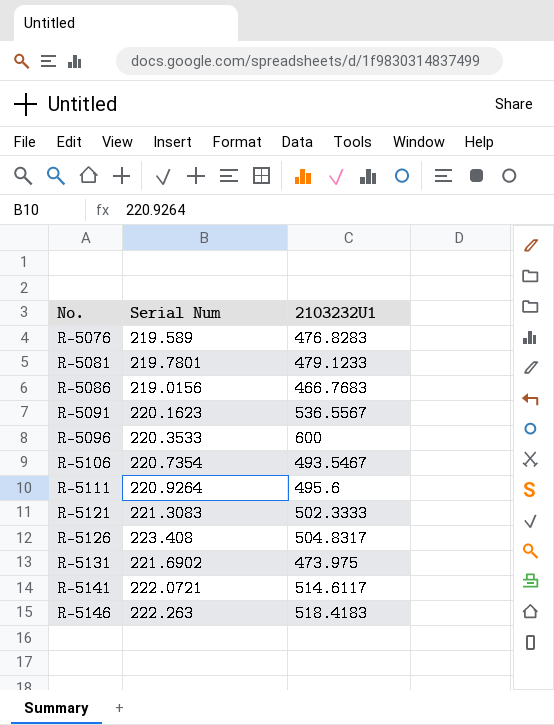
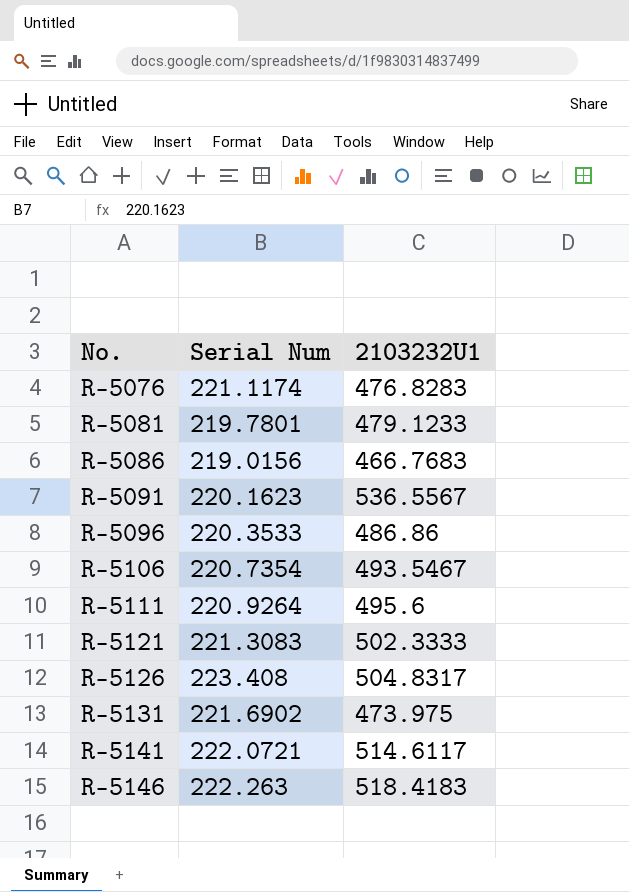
R-5076 | Serial Num: 219.589 -> 221.1174
R-5096 | 2103232U1: 600 -> 486.86

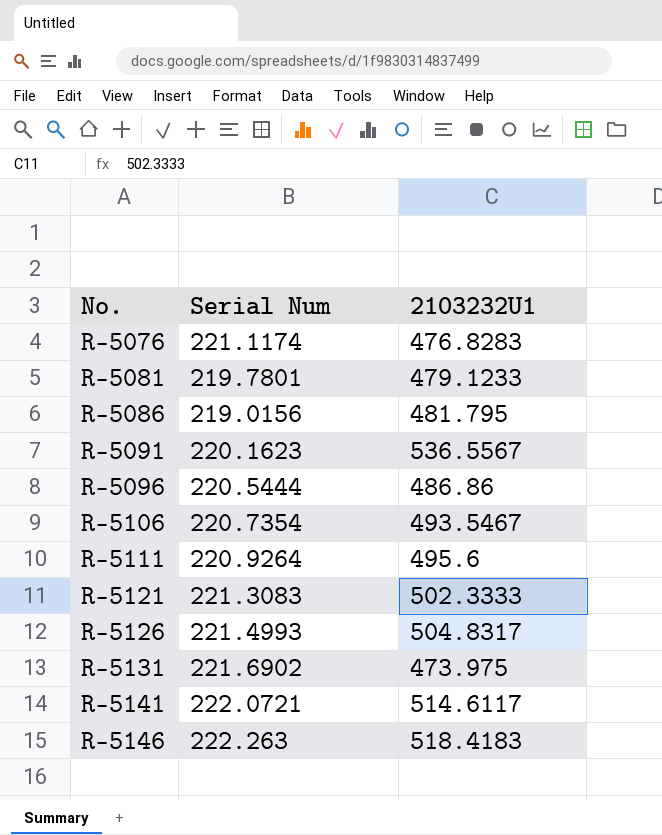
R-5086 | 2103232U1: 466.7683 -> 481.795
R-5096 | Serial Num: 220.3533 -> 220.5444
R-5126 | Serial Num: 223.408 -> 221.4993

